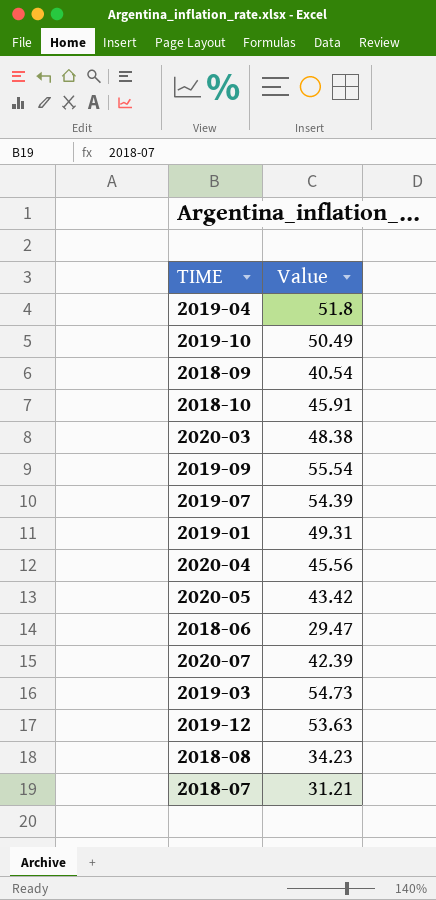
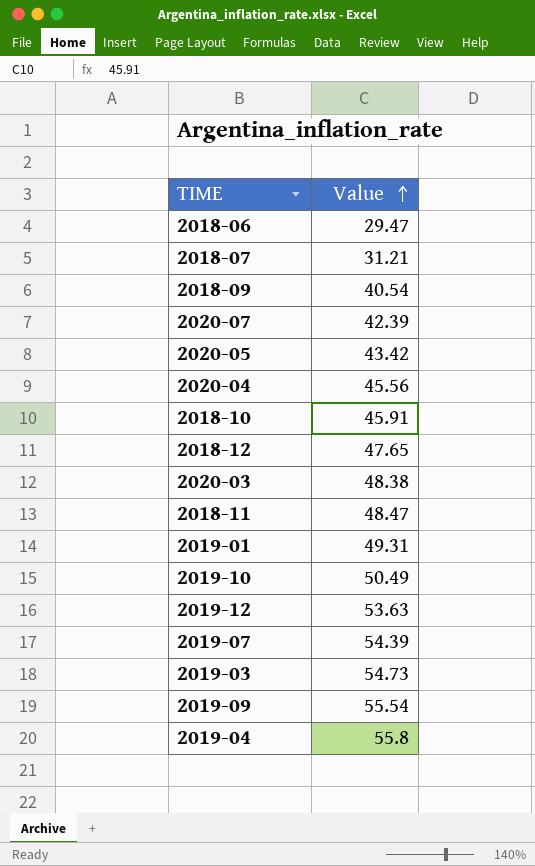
row order: none -> Value ascending
row 2018-08: 34.23 -> none
row 2018-12: none -> 47.65
row 2018-11: none -> 48.47
2019-04 | Value: 51.8 -> 55.8

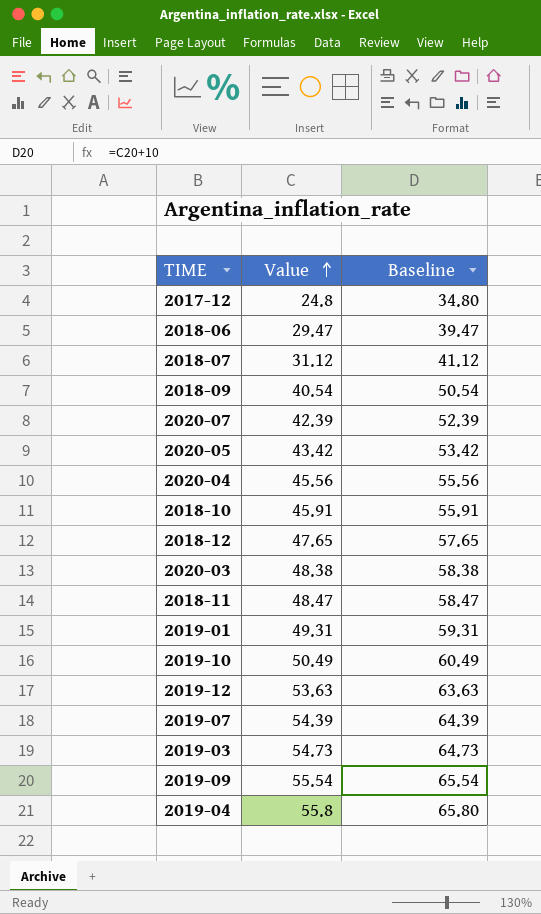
column Baseline | formula: none -> [Value] + 10
row 2017-12: none -> 24.8 | 34.80
2018-07 | Value: 31.21 -> 31.12

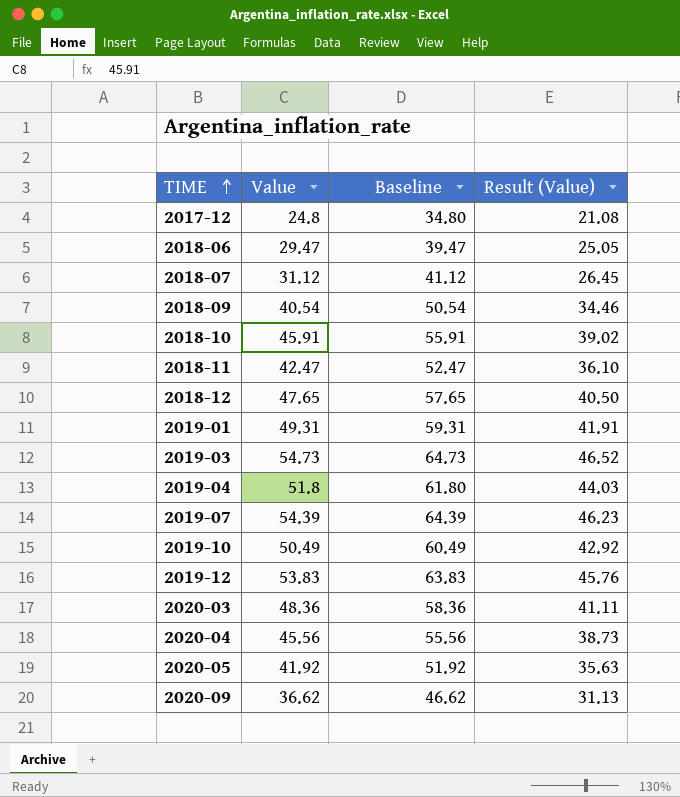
row order: Value ascending -> TIME ascending
column Result (Value) | formula: none -> [Value] * 0.85
row 2020-07: 42.39 | 52.39 -> none
row 2019-09: 55.54 | 65.54 -> none
2018-11 | Value: 48.47 -> 42.47
2018-11 | Baseline: 58.47 -> 52.47
2019-04 | Value: 55.8 -> 51.8
2019-04 | Baseline: 65.80 -> 61.80
2019-12 | Value: 53.63 -> 53.83
2019-12 | Baseline: 63.63 -> 63.83
2020-03 | Value: 48.38 -> 48.36
2020-03 | Baseline: 58.38 -> 58.36
2020-05 | Value: 43.42 -> 41.92
2020-05 | Baseline: 53.42 -> 51.92
row 2020-09: none -> 36.62 | 46.62 | 31.13

